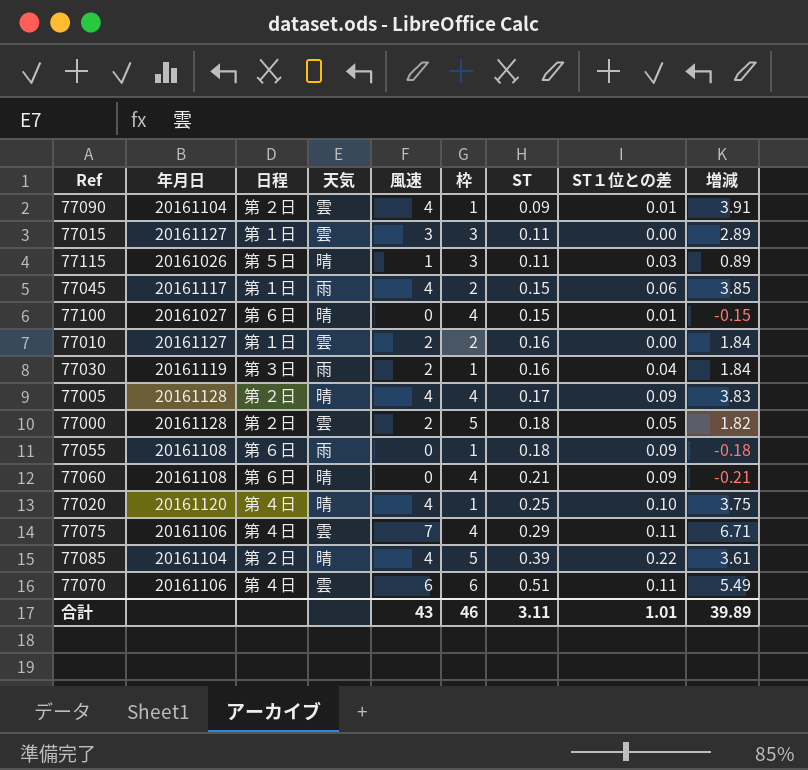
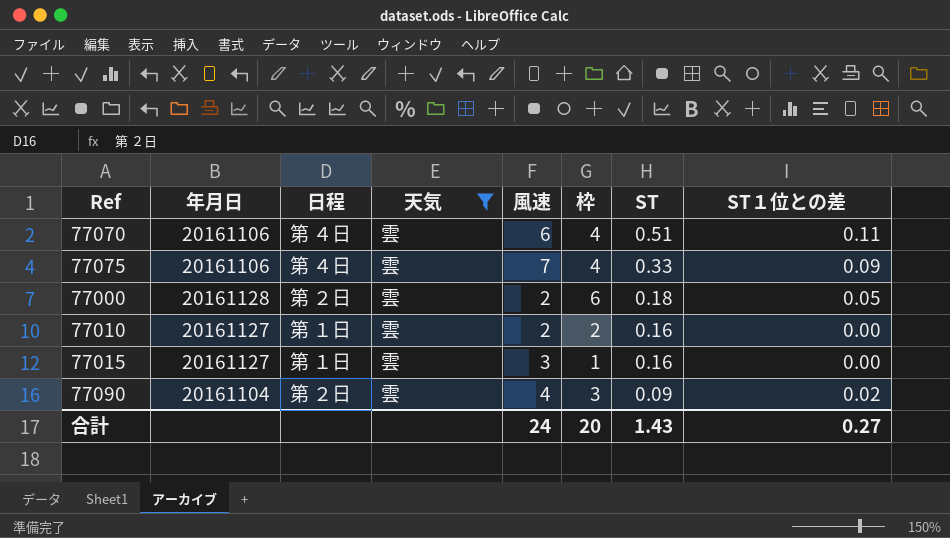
filter: none -> 天気 = 雲
row order: ST ascending -> ST descending
column 増減 | formula: [風速] - [ST] -> none
77070 | 枠: 6 -> 4
77075 | ST: 0.29 -> 0.33
77075 | ST１位との差: 0.11 -> 0.09
77000 | 枠: 5 -> 6
77015 | 枠: 3 -> 1
77015 | ST: 0.11 -> 0.16
77090 | 枠: 1 -> 3
77090 | ST１位との差: 0.01 -> 0.02
合計 | 風速: 43 -> 24
合計 | 枠: 46 -> 20
合計 | ST: 3.11 -> 1.43
合計 | ST１位との差: 1.01 -> 0.27

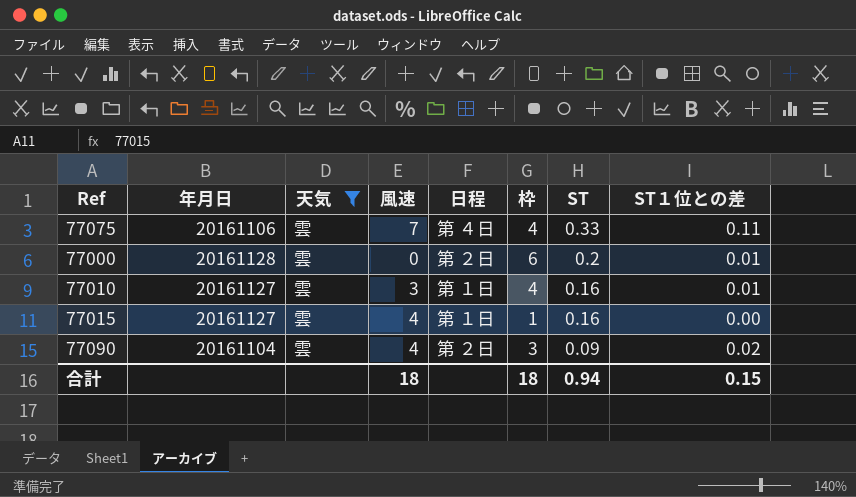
column 日程 | position: 3 -> 5
row 77070: 20161106 | 第 ４日 | 雲 | 6 | 4 | 0.51 | 0.11 -> none
77075 | ST１位との差: 0.09 -> 0.11
77000 | 風速: 2 -> 0
77000 | ST: 0.18 -> 0.2
77000 | ST１位との差: 0.05 -> 0.01
77010 | 風速: 2 -> 3
77010 | 枠: 2 -> 4
77010 | ST１位との差: 0.00 -> 0.01
77015 | 風速: 3 -> 4
合計 | 風速: 24 -> 18
合計 | 枠: 20 -> 18
合計 | ST: 1.43 -> 0.94
合計 | ST１位との差: 0.27 -> 0.15

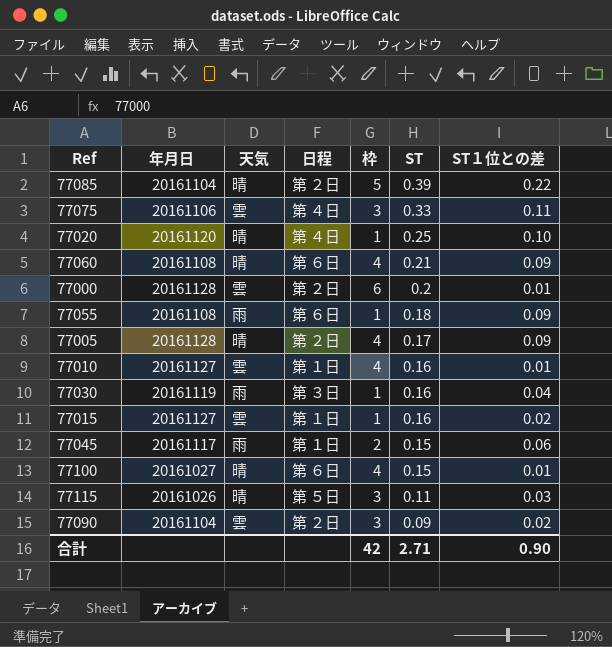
filter: 天気 = 雲 -> none
column 風速 | position: 4 -> none
77075 | 枠: 4 -> 3
77015 | ST１位との差: 0.00 -> 0.02
合計 | 枠: 18 -> 42
合計 | ST: 0.94 -> 2.71
合計 | ST１位との差: 0.15 -> 0.90

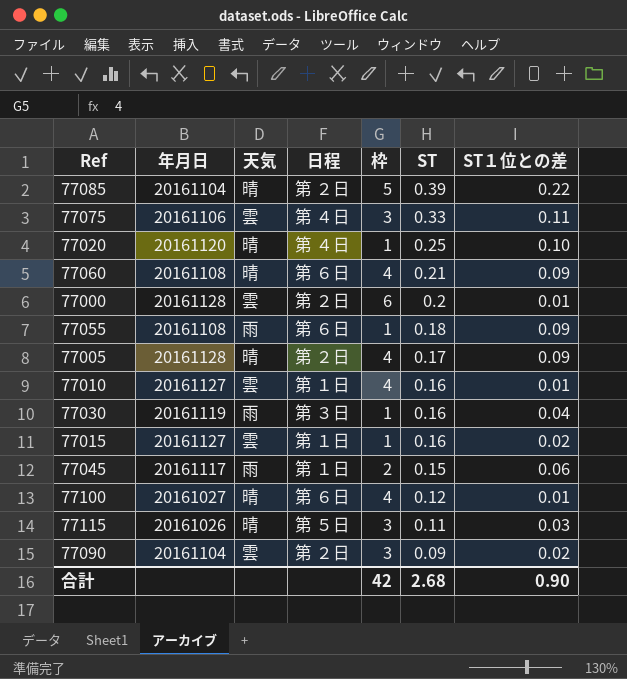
77100 | ST: 0.15 -> 0.12
合計 | ST: 2.71 -> 2.68

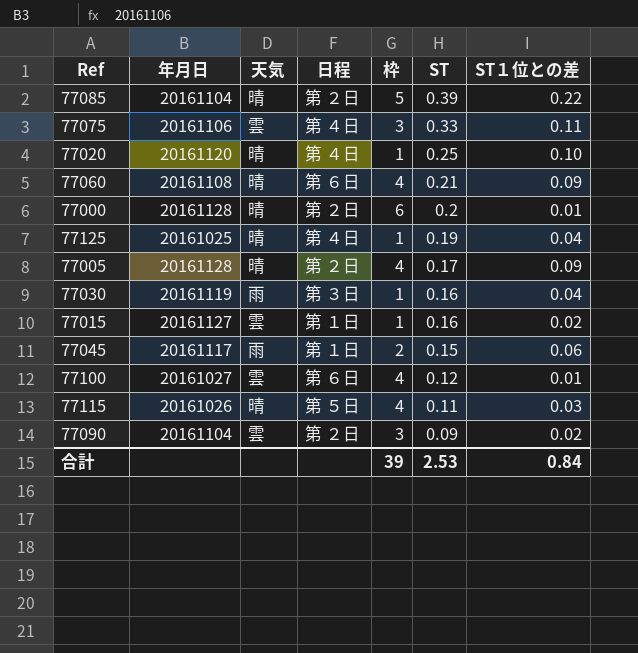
row 77055: 20161108 | 雨 | 第 ６日 | 1 | 0.18 | 0.09 -> none
row 77010: 20161127 | 雲 | 第 １日 | 4 | 0.16 | 0.01 -> none
77000 | 天気: 雲 -> 晴
row 77125: none -> 20161025 | 晴 | 第 ４日 | 1 | 0.19 | 0.04
77100 | 天気: 晴 -> 雲
77115 | 枠: 3 -> 4
合計 | 枠: 42 -> 39
合計 | ST: 2.68 -> 2.53
合計 | ST１位との差: 0.90 -> 0.84

